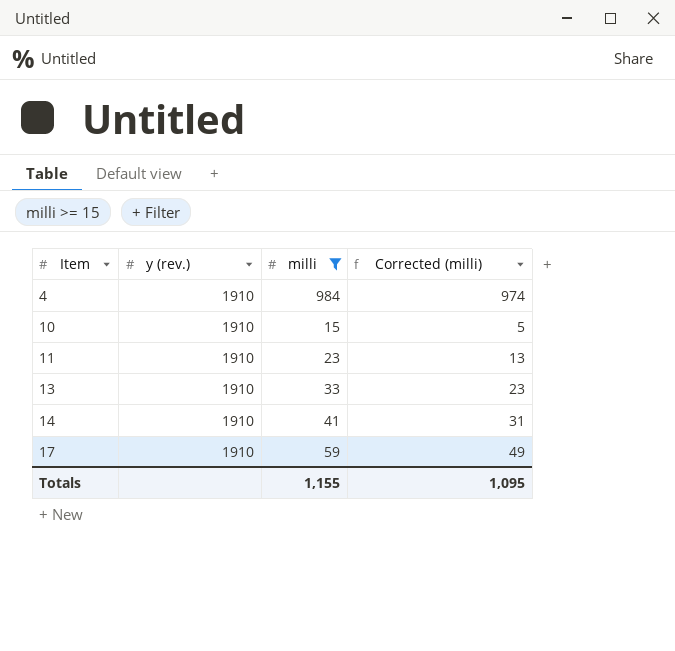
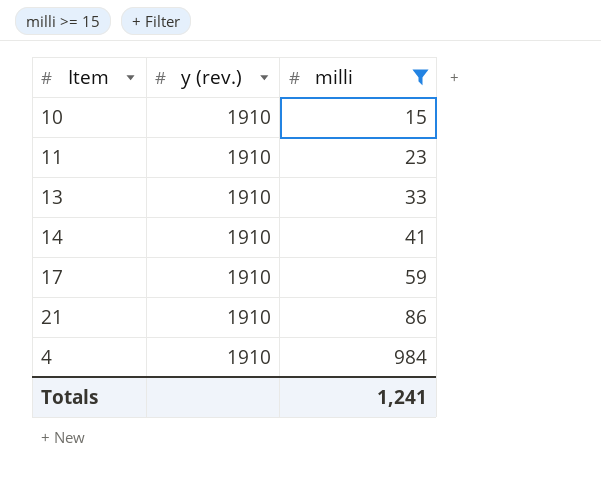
row order: Item ascending -> milli ascending
column Corrected (milli) | formula: [milli] - 10 -> none
row 21: none -> 1910 | 86
Totals | milli: 1,155 -> 1,241

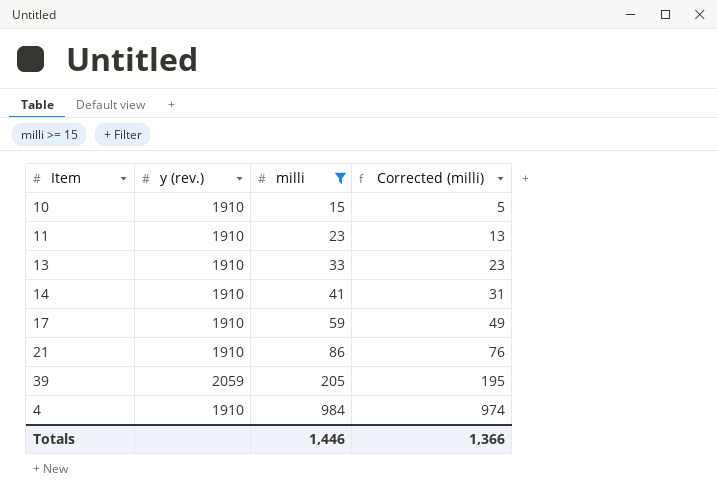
column Corrected (milli) | formula: none -> [milli] - 10
row 39: none -> 2059 | 205 | 195
Totals | milli: 1,241 -> 1,446

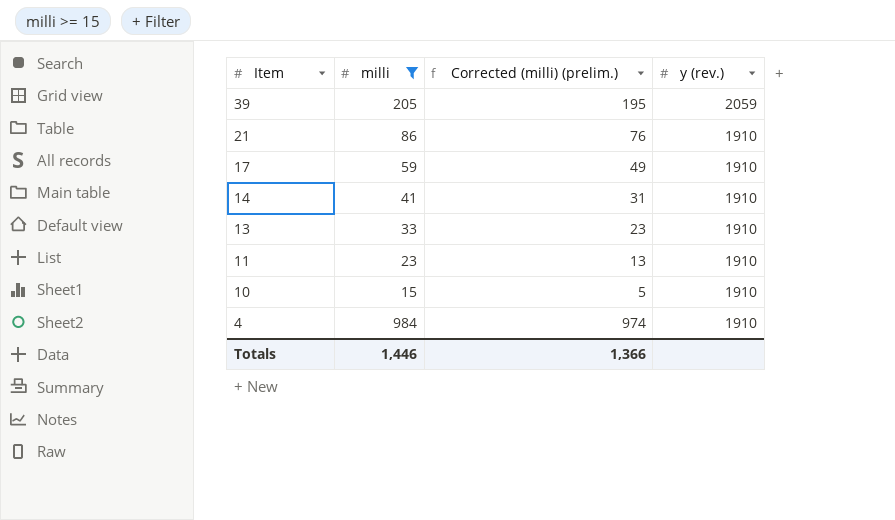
row order: milli ascending -> Item descending
column name: Corrected (milli) -> Corrected (milli) (prelim.)
column y (rev.) | position: 2 -> 4

